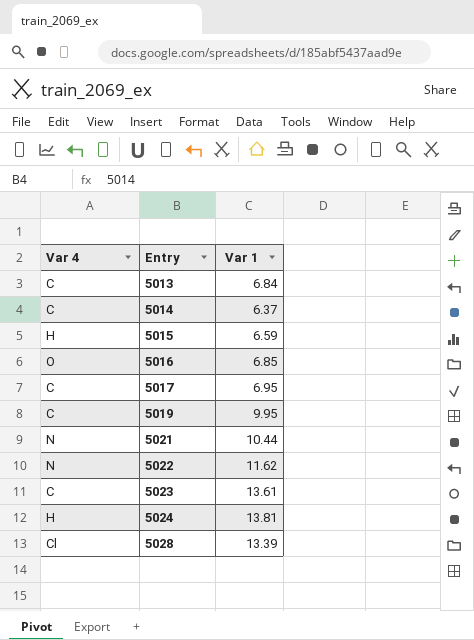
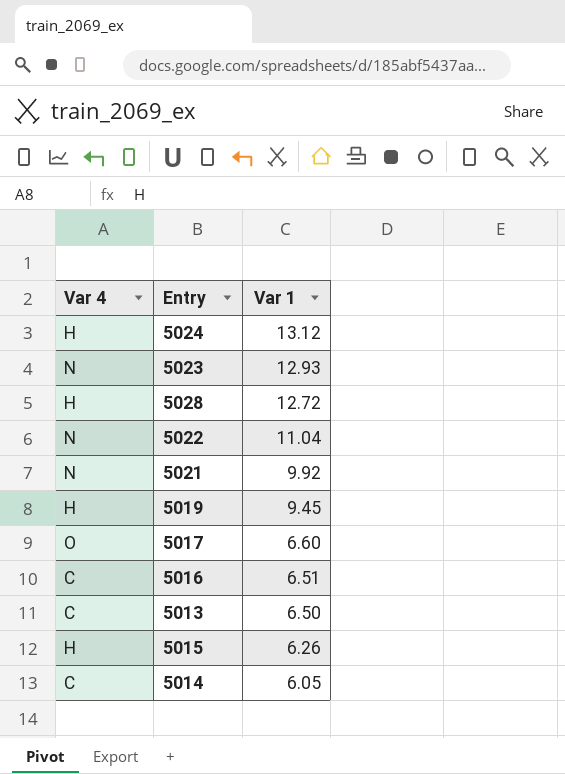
row order: Entry ascending -> Var 1 descending
5024 | Var 1: 13.81 -> 13.12
5023 | Var 4: C -> N
5023 | Var 1: 13.61 -> 12.93
5028 | Var 4: Cl -> H
5028 | Var 1: 13.39 -> 12.72
5022 | Var 1: 11.62 -> 11.04
5021 | Var 1: 10.44 -> 9.92
5019 | Var 4: C -> H
5019 | Var 1: 9.95 -> 9.45
5017 | Var 4: C -> O
5017 | Var 1: 6.95 -> 6.60
5016 | Var 4: O -> C
5016 | Var 1: 6.85 -> 6.51
5013 | Var 1: 6.84 -> 6.50
5015 | Var 1: 6.59 -> 6.26
5014 | Var 1: 6.37 -> 6.05

